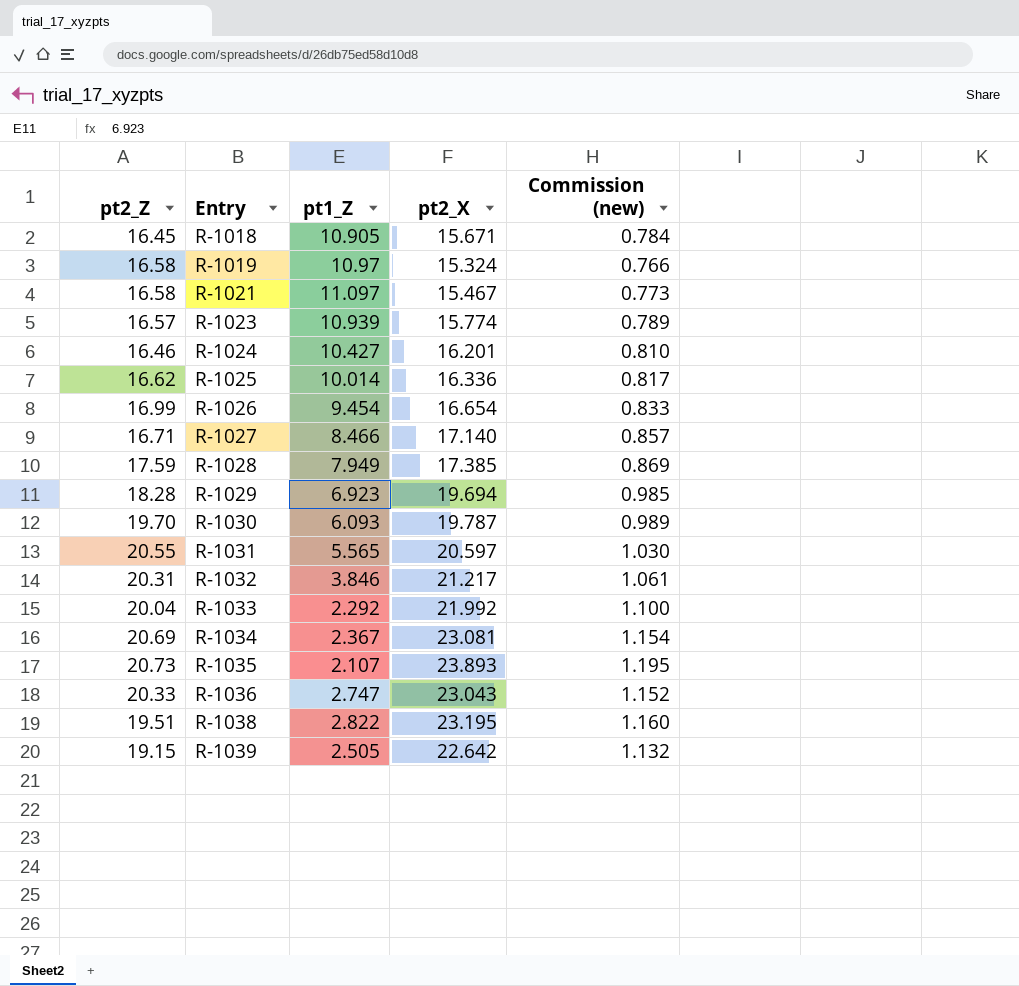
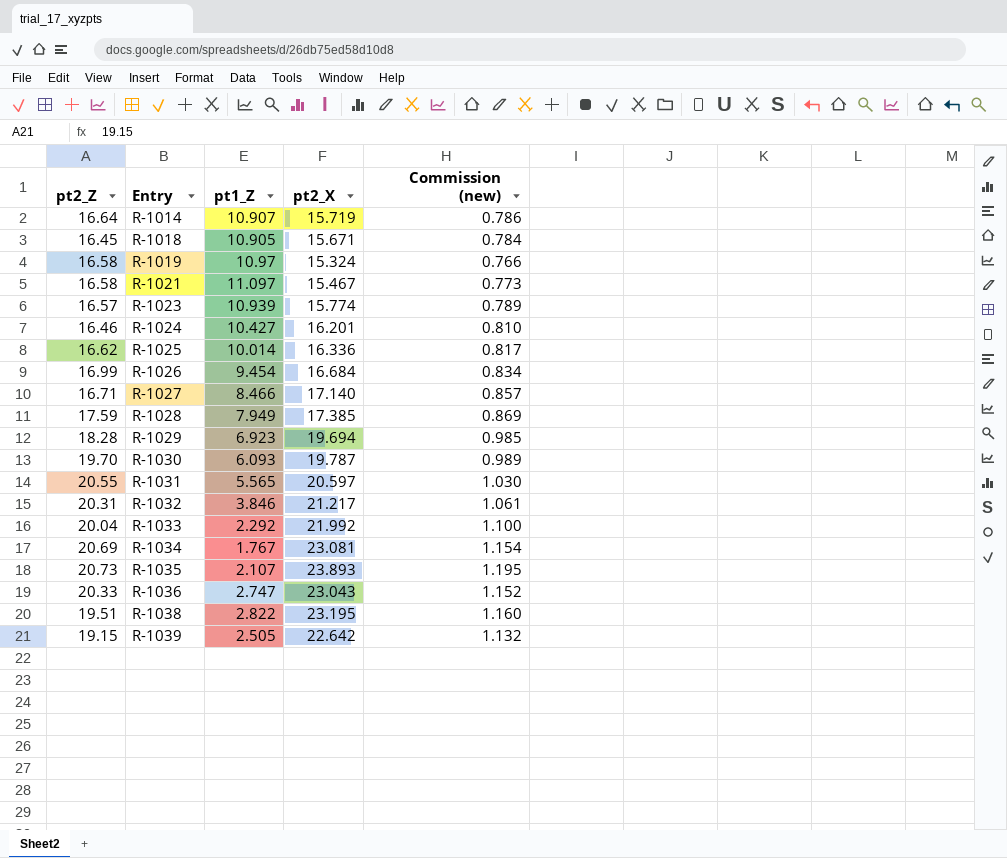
row R-1014: none -> 16.64 | 10.907 | 15.719 | 0.786
R-1026 | pt2_X: 16.654 -> 16.684
R-1026 | Commission (new): 0.833 -> 0.834
R-1034 | pt1_Z: 2.367 -> 1.767

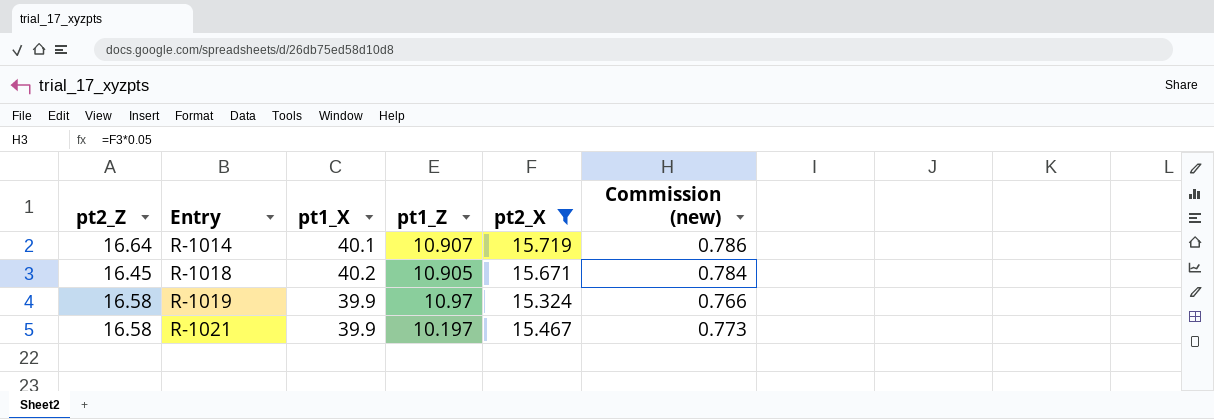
filter: none -> pt2_X <= 15.719
column pt1_X | position: none -> 3
R-1021 | pt1_Z: 11.097 -> 10.197

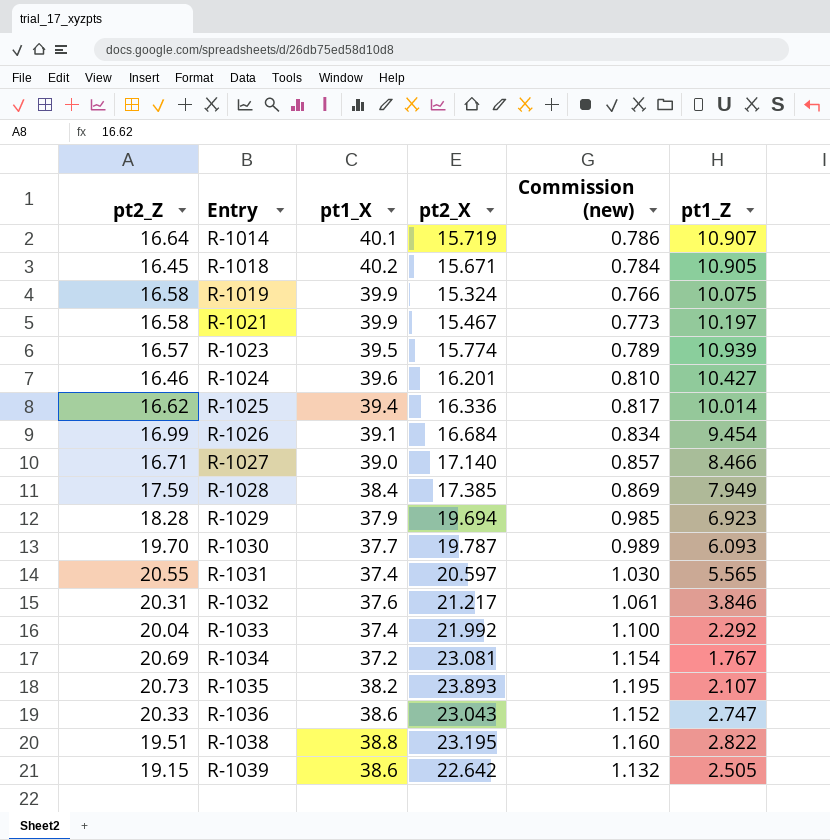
filter: pt2_X <= 15.719 -> none
column pt1_Z | position: 4 -> 6
R-1019 | pt1_Z: 10.97 -> 10.075

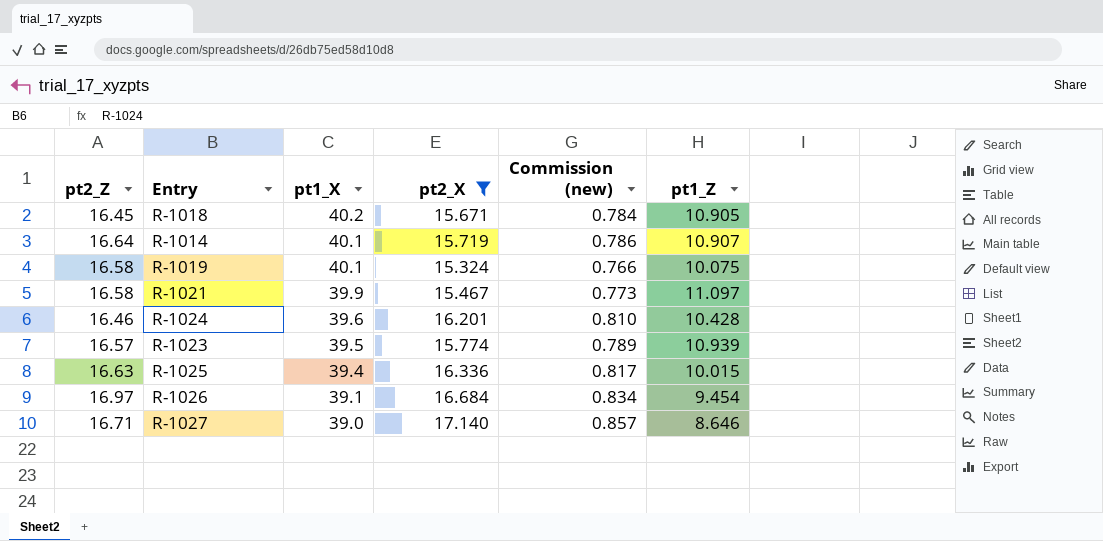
filter: none -> pt2_X <= 17.140
row order: Entry ascending -> pt1_X descending
R-1019 | pt1_X: 39.9 -> 40.1
R-1021 | pt1_Z: 10.197 -> 11.097
R-1024 | pt1_Z: 10.427 -> 10.428
R-1025 | pt2_Z: 16.62 -> 16.63
R-1025 | pt1_Z: 10.014 -> 10.015
R-1026 | pt2_Z: 16.99 -> 16.97
R-1027 | pt1_Z: 8.466 -> 8.646

